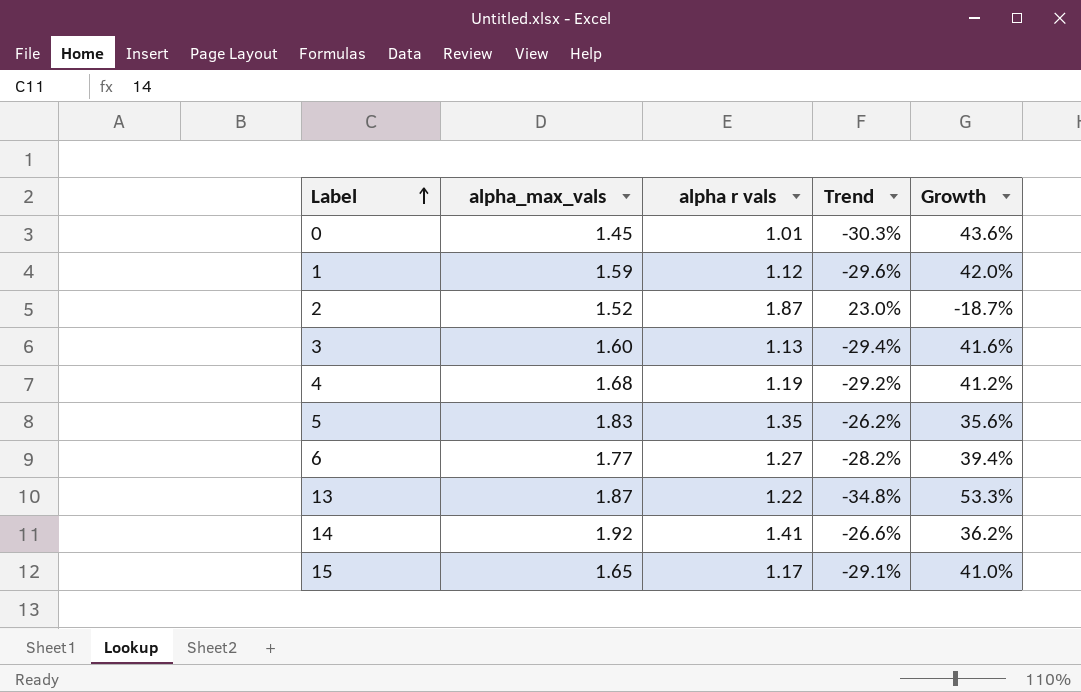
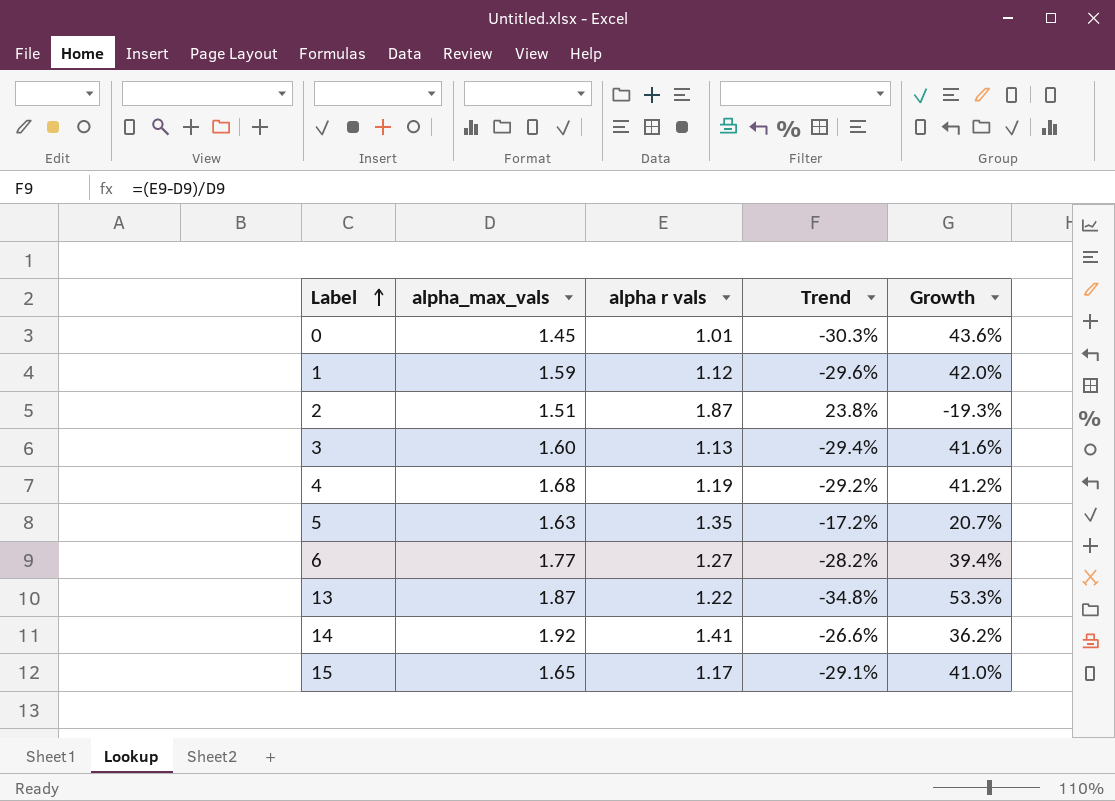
2 | alpha_max_vals: 1.52 -> 1.51
2 | Trend: 23.0% -> 23.8%
2 | Growth: -18.7% -> -19.3%
5 | alpha_max_vals: 1.83 -> 1.63
5 | Trend: -26.2% -> -17.2%
5 | Growth: 35.6% -> 20.7%

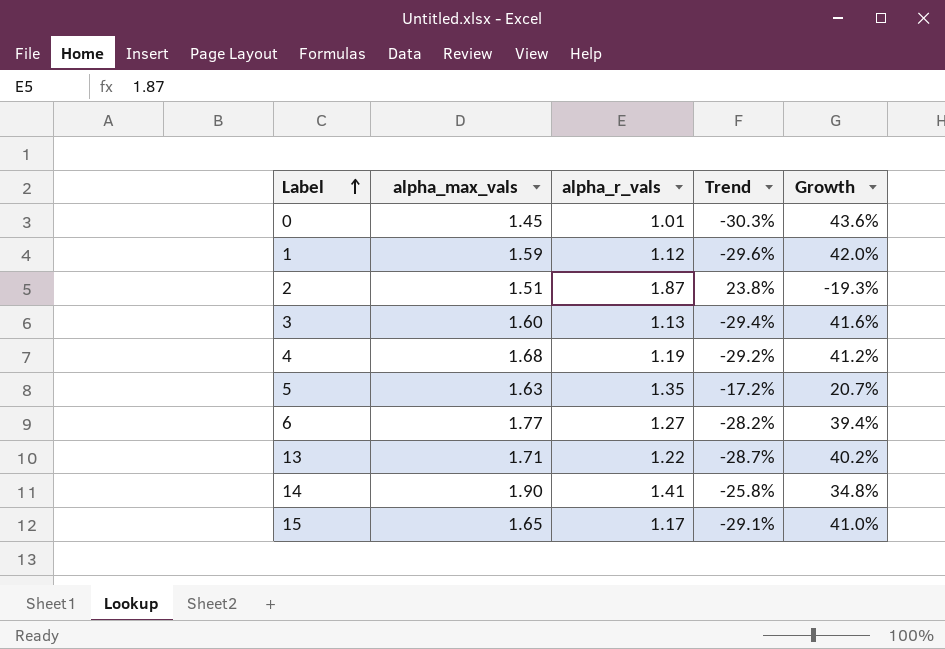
column name: alpha r vals -> alpha_r_vals
13 | alpha_max_vals: 1.87 -> 1.71
13 | Trend: -34.8% -> -28.7%
13 | Growth: 53.3% -> 40.2%
14 | alpha_max_vals: 1.92 -> 1.90
14 | Trend: -26.6% -> -25.8%
14 | Growth: 36.2% -> 34.8%

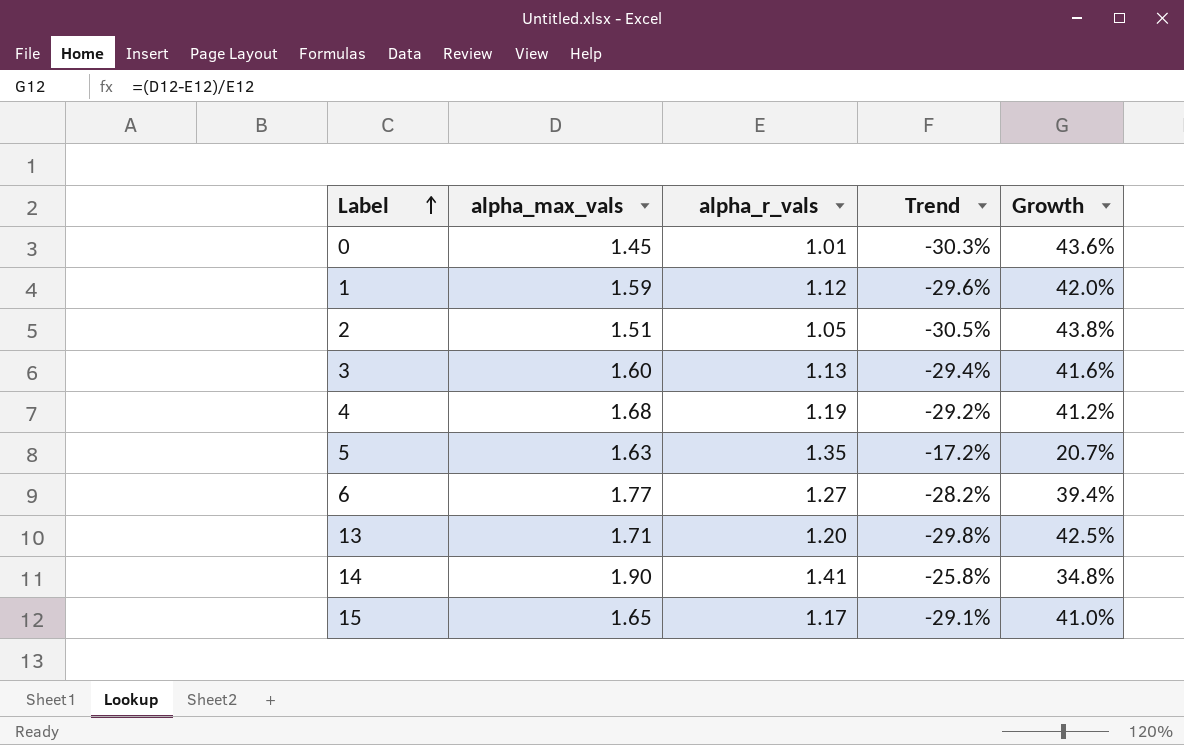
2 | alpha_r_vals: 1.87 -> 1.05
2 | Trend: 23.8% -> -30.5%
2 | Growth: -19.3% -> 43.8%
13 | alpha_r_vals: 1.22 -> 1.20
13 | Trend: -28.7% -> -29.8%
13 | Growth: 40.2% -> 42.5%

